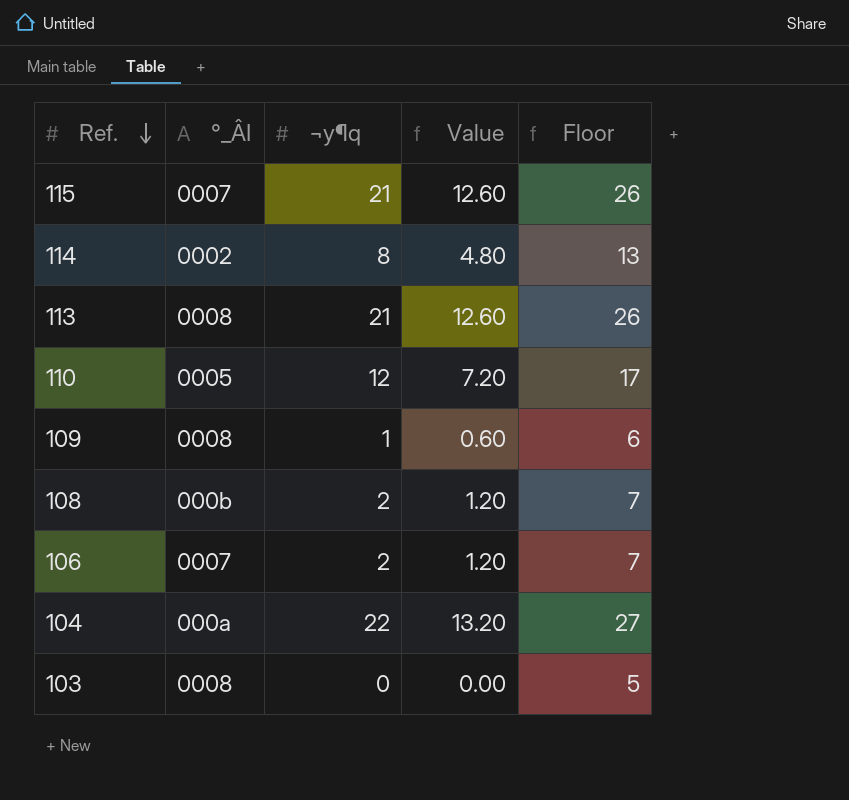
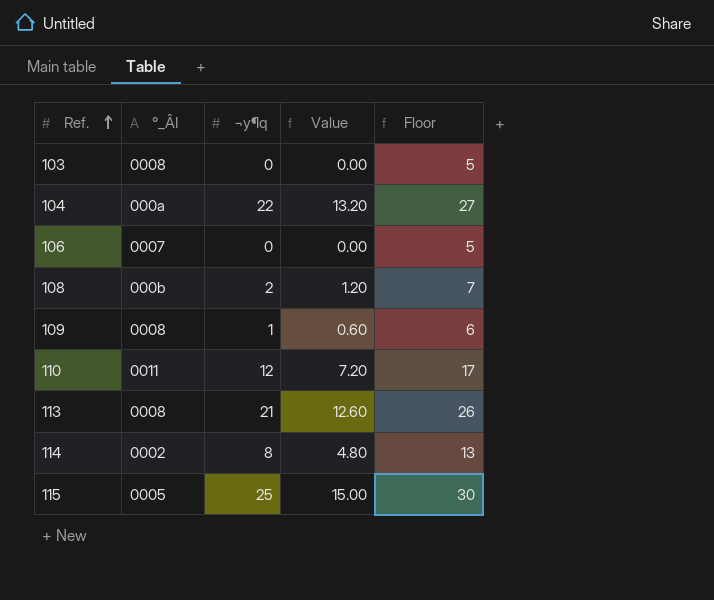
row order: Ref. descending -> Ref. ascending
106 | ¬y¶q: 2 -> 0
106 | Value: 1.20 -> 0.00
106 | Floor: 7 -> 5
110 | °_ÂI: 0005 -> 0011
115 | °_ÂI: 0007 -> 0005
115 | ¬y¶q: 21 -> 25
115 | Value: 12.60 -> 15.00
115 | Floor: 26 -> 30

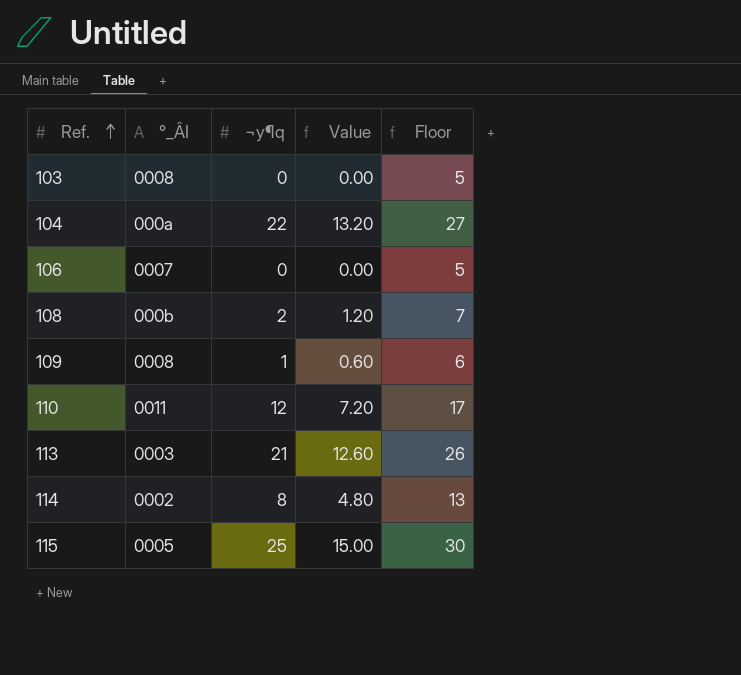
113 | °_ÂI: 0008 -> 0003

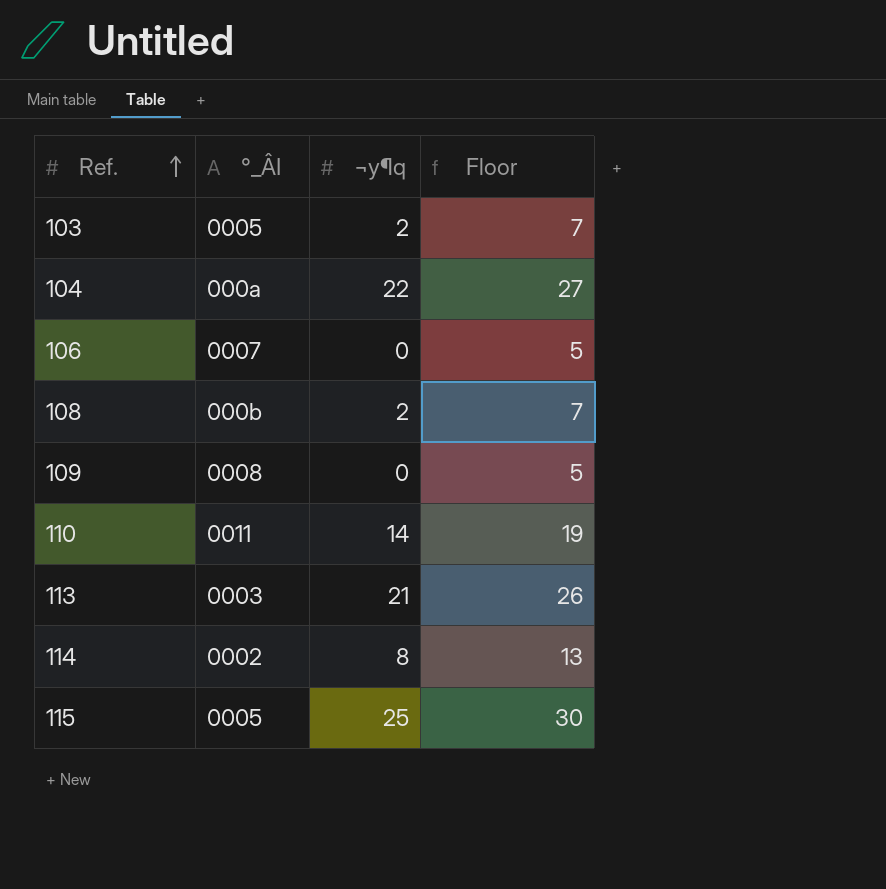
column Value | formula: [¬y¶q] * 0.6 -> none
103 | °_ÂI: 0008 -> 0005
103 | ¬y¶q: 0 -> 2
103 | Floor: 5 -> 7
109 | ¬y¶q: 1 -> 0
109 | Floor: 6 -> 5
110 | ¬y¶q: 12 -> 14
110 | Floor: 17 -> 19

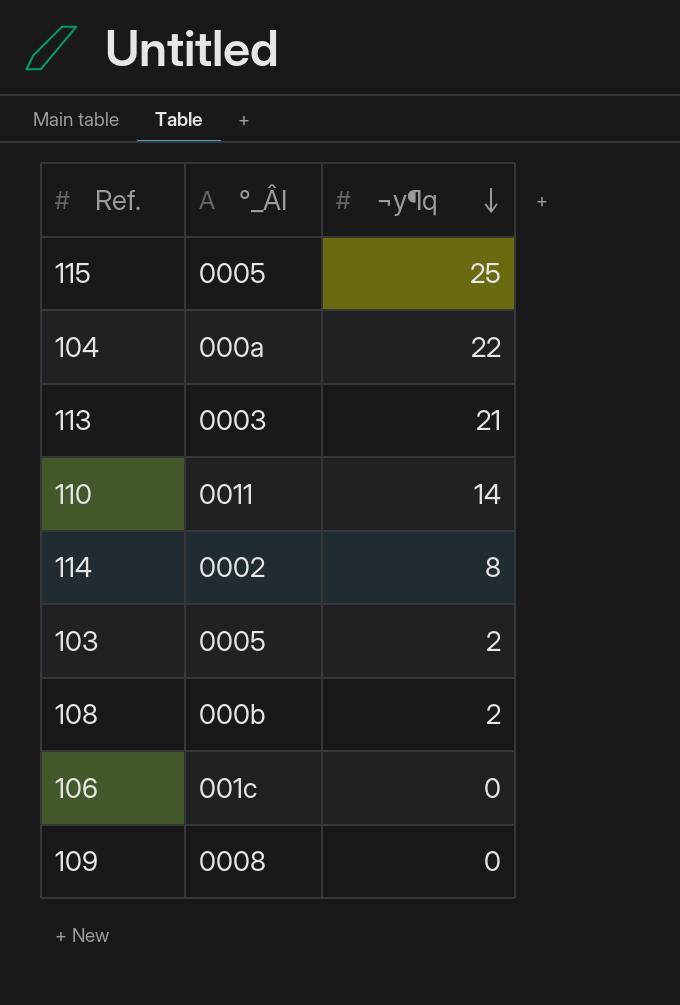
row order: Ref. ascending -> ¬y¶q descending
column Floor | formula: [¬y¶q] + 5 -> none
106 | °_ÂI: 0007 -> 001c

